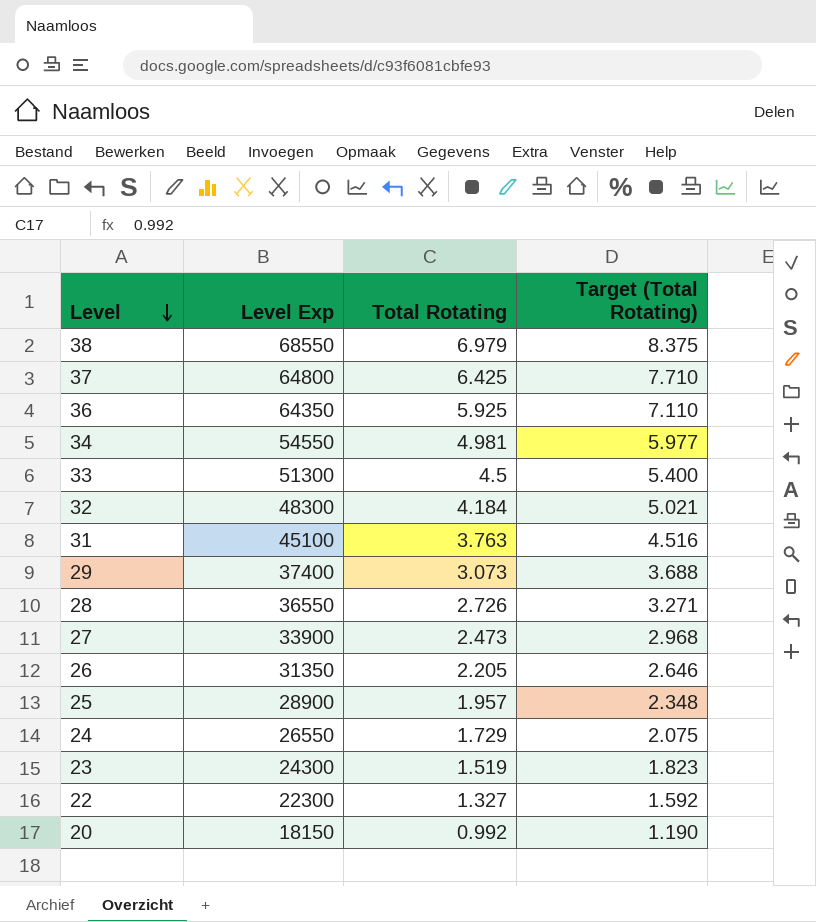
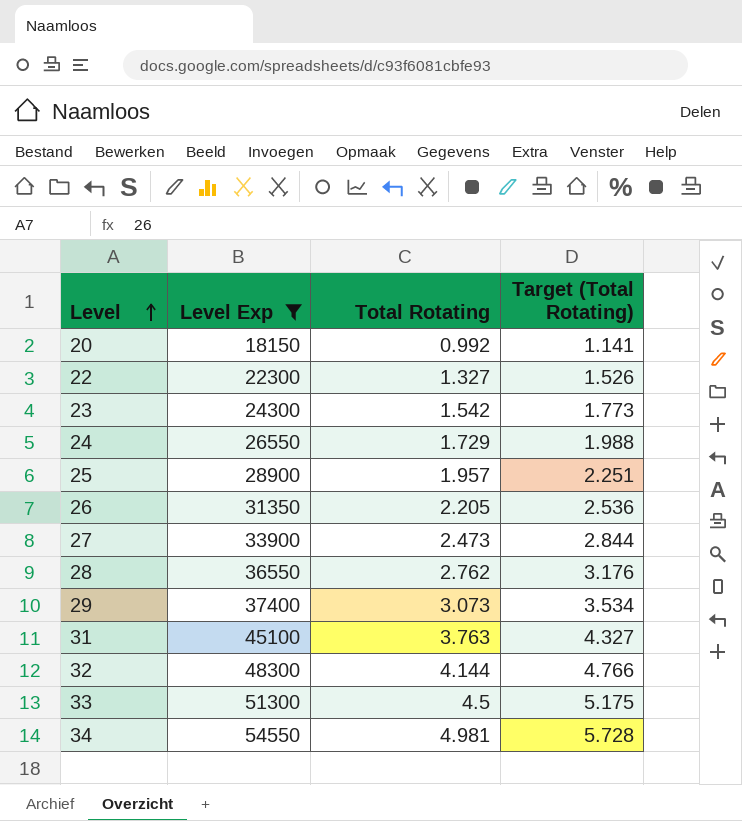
filter: none -> Level Exp <= 54550
row order: Level descending -> Level ascending
column Target (Total Rotating) | formula: [Total Rotating] * 1.2 -> [Total Rotating] * 1.15
23 | Total Rotating: 1.519 -> 1.542
28 | Total Rotating: 2.726 -> 2.762
32 | Total Rotating: 4.184 -> 4.144

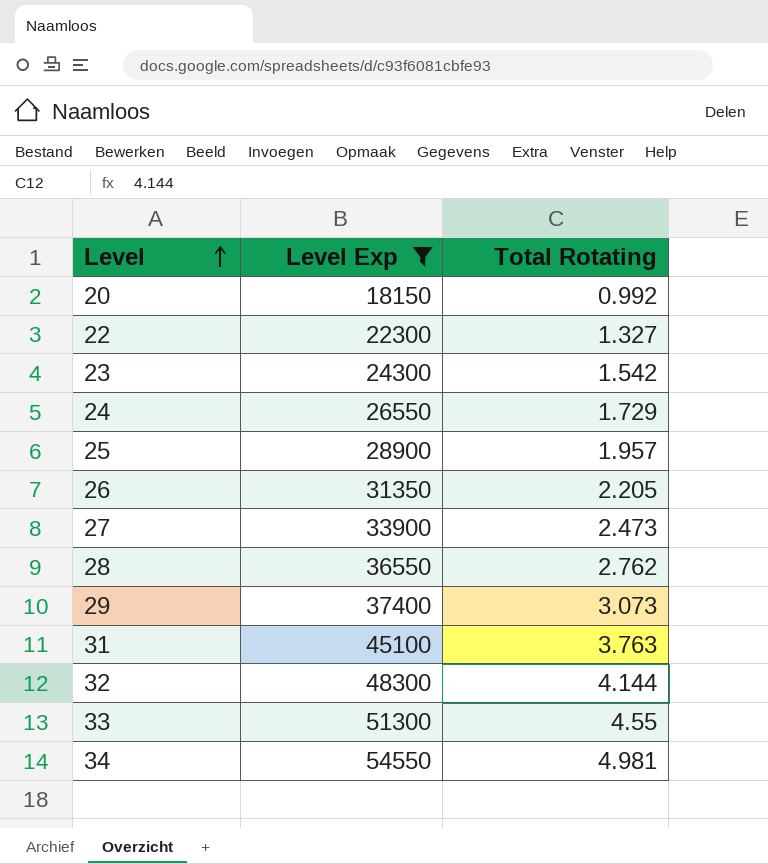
column Target (Total Rotating) | formula: [Total Rotating] * 1.15 -> none
33 | Total Rotating: 4.5 -> 4.55

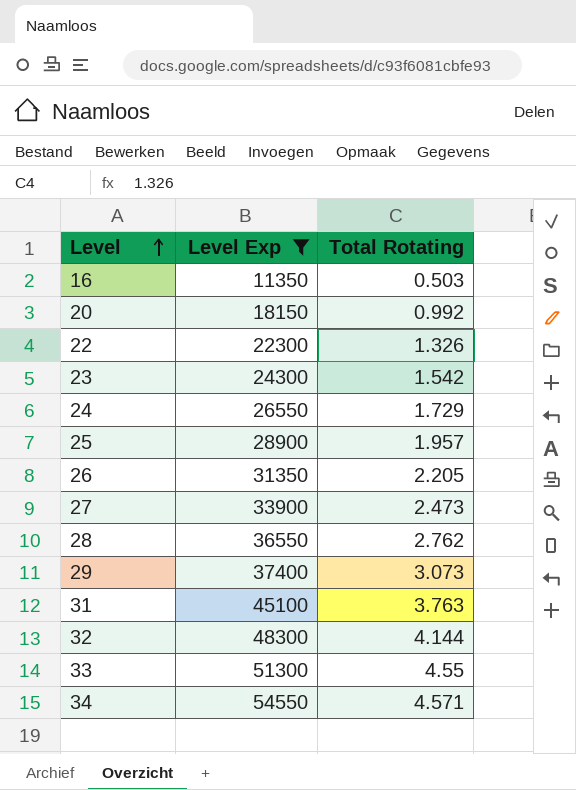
row 16: none -> 11350 | 0.503
22 | Total Rotating: 1.327 -> 1.326
34 | Total Rotating: 4.981 -> 4.571

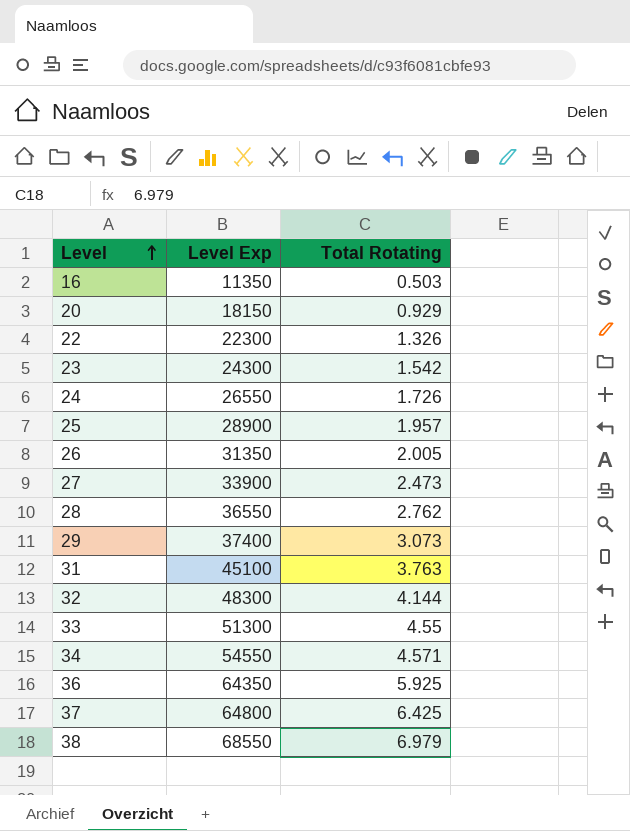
filter: Level Exp <= 54550 -> none
20 | Total Rotating: 0.992 -> 0.929
24 | Total Rotating: 1.729 -> 1.726
26 | Total Rotating: 2.205 -> 2.005

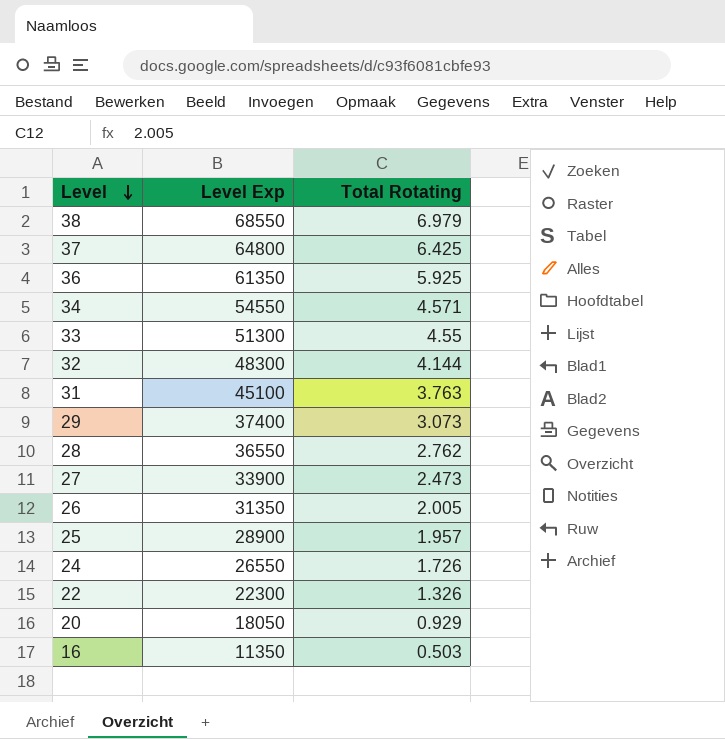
row order: Level ascending -> Level descending
row 23: 24300 | 1.542 -> none
36 | Level Exp: 64350 -> 61350
20 | Level Exp: 18150 -> 18050

